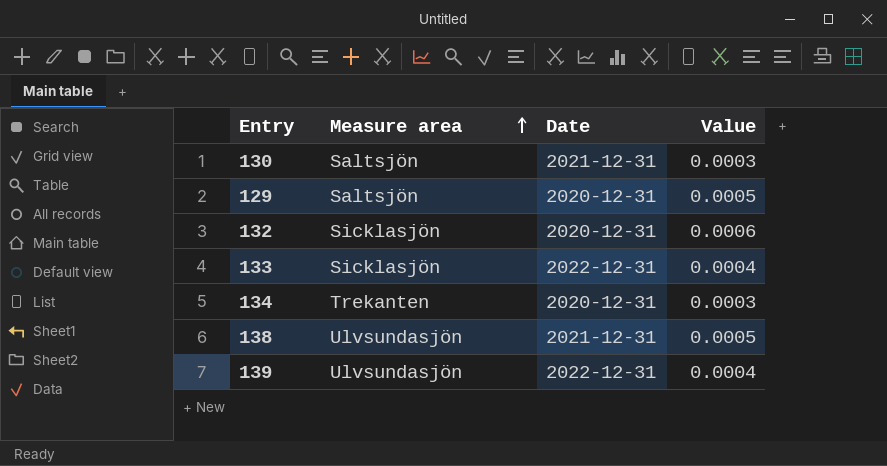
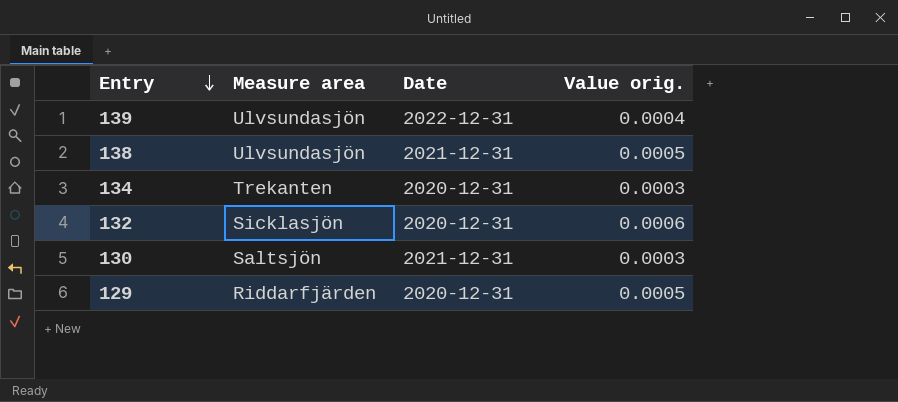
row order: Measure area ascending -> Entry descending
column name: Value -> Value orig.
row 133: Sicklasjön | 2022-12-31 | 0.0004 -> none
129 | Measure area: Saltsjön -> Riddarfjärden

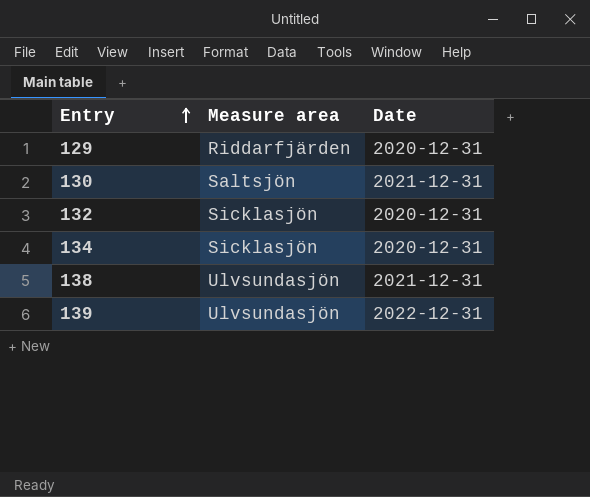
row order: Entry descending -> Entry ascending
column Value orig. | position: 4 -> none
134 | Measure area: Trekanten -> Sicklasjön

